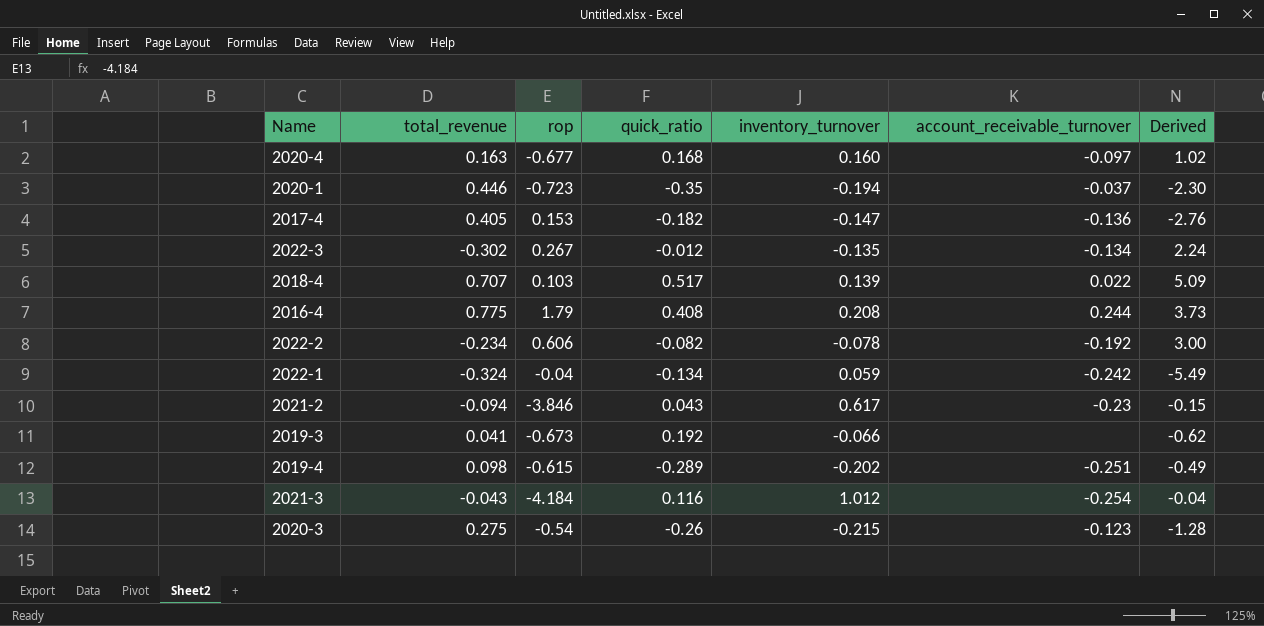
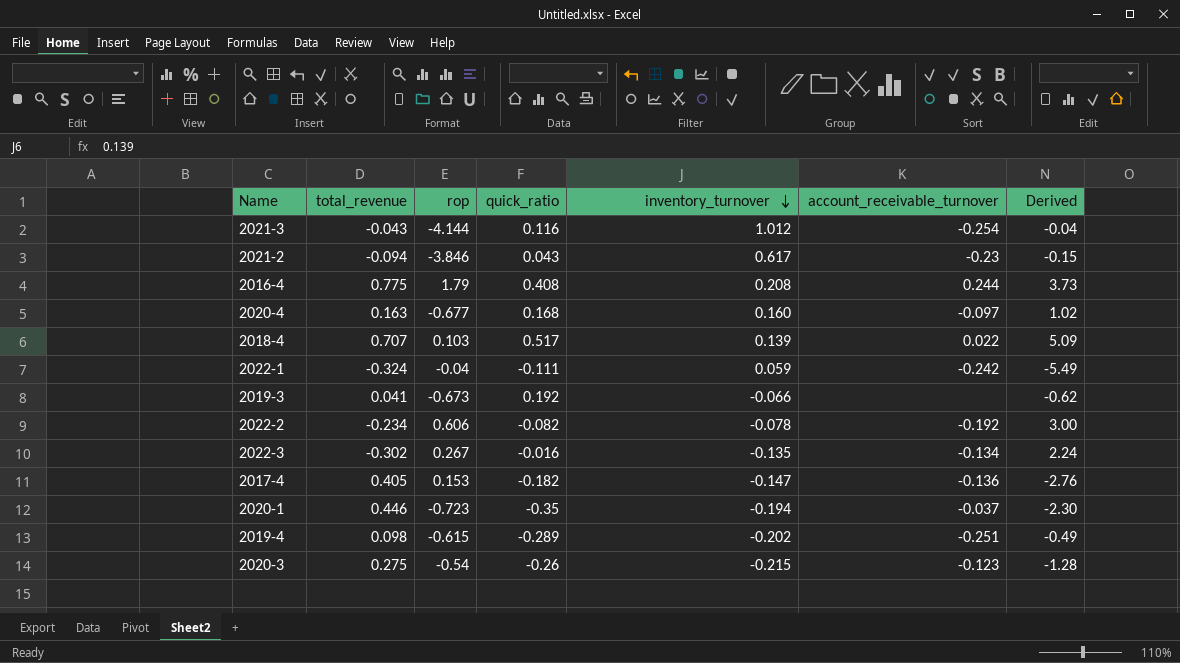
row order: none -> inventory_turnover descending
2021-3 | rop: -4.184 -> -4.144
2022-1 | quick_ratio: -0.134 -> -0.111
2022-3 | quick_ratio: -0.012 -> -0.016

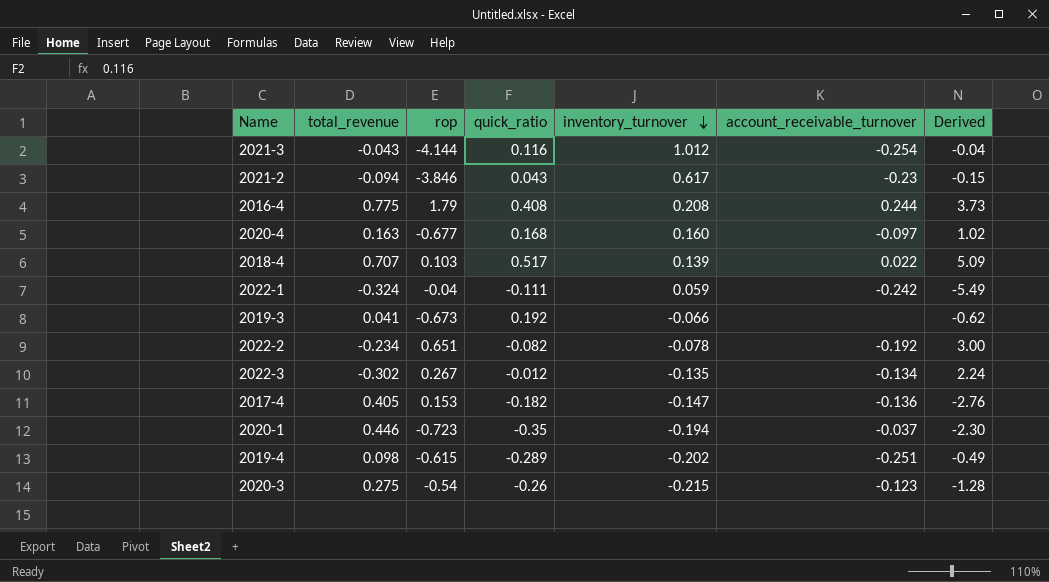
2022-2 | rop: 0.606 -> 0.651
2022-3 | quick_ratio: -0.016 -> -0.012

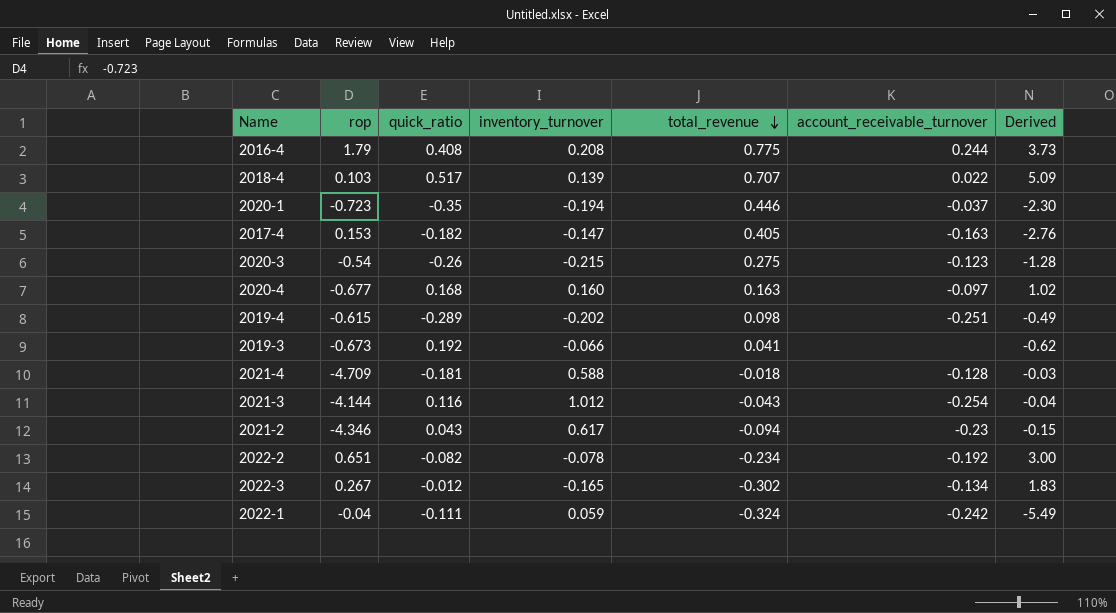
row order: inventory_turnover descending -> total_revenue descending
column total_revenue | position: 2 -> 5
2017-4 | account_receivable_turnover: -0.136 -> -0.163
row 2021-4: none -> -4.709 | -0.181 | 0.588 | -0.018 | -0.128 | -0.03
2021-2 | rop: -3.846 -> -4.346
2022-3 | inventory_turnover: -0.135 -> -0.165
2022-3 | Derived: 2.24 -> 1.83

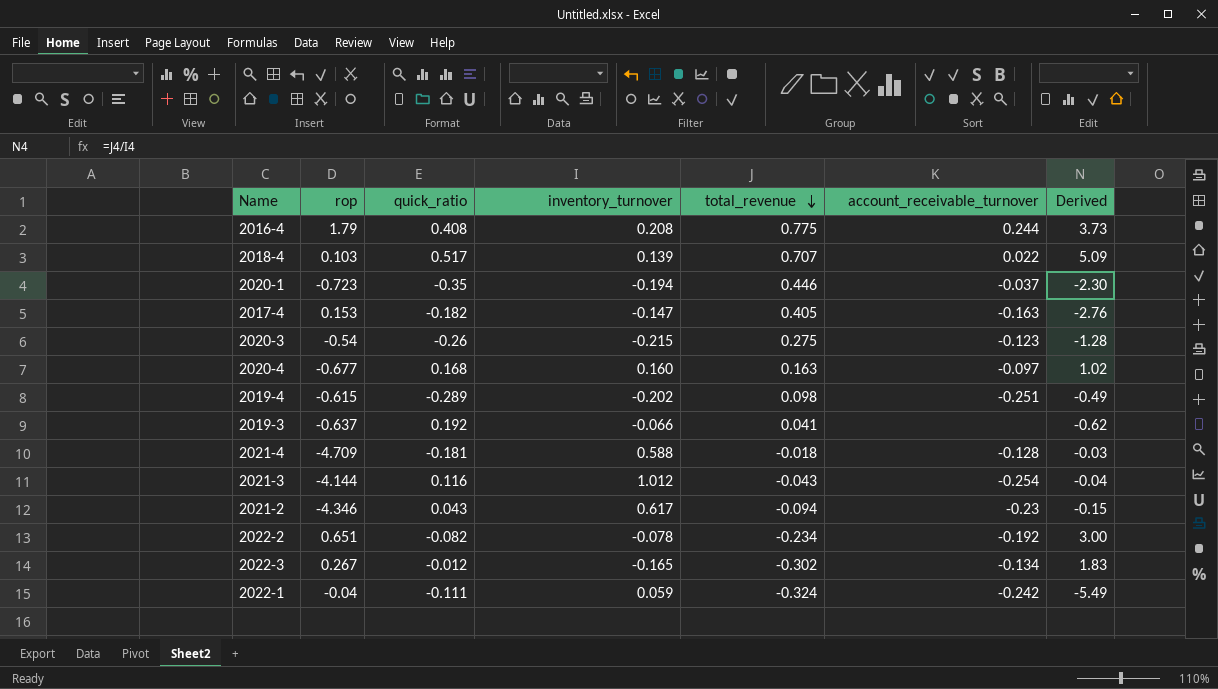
2019-3 | rop: -0.673 -> -0.637

